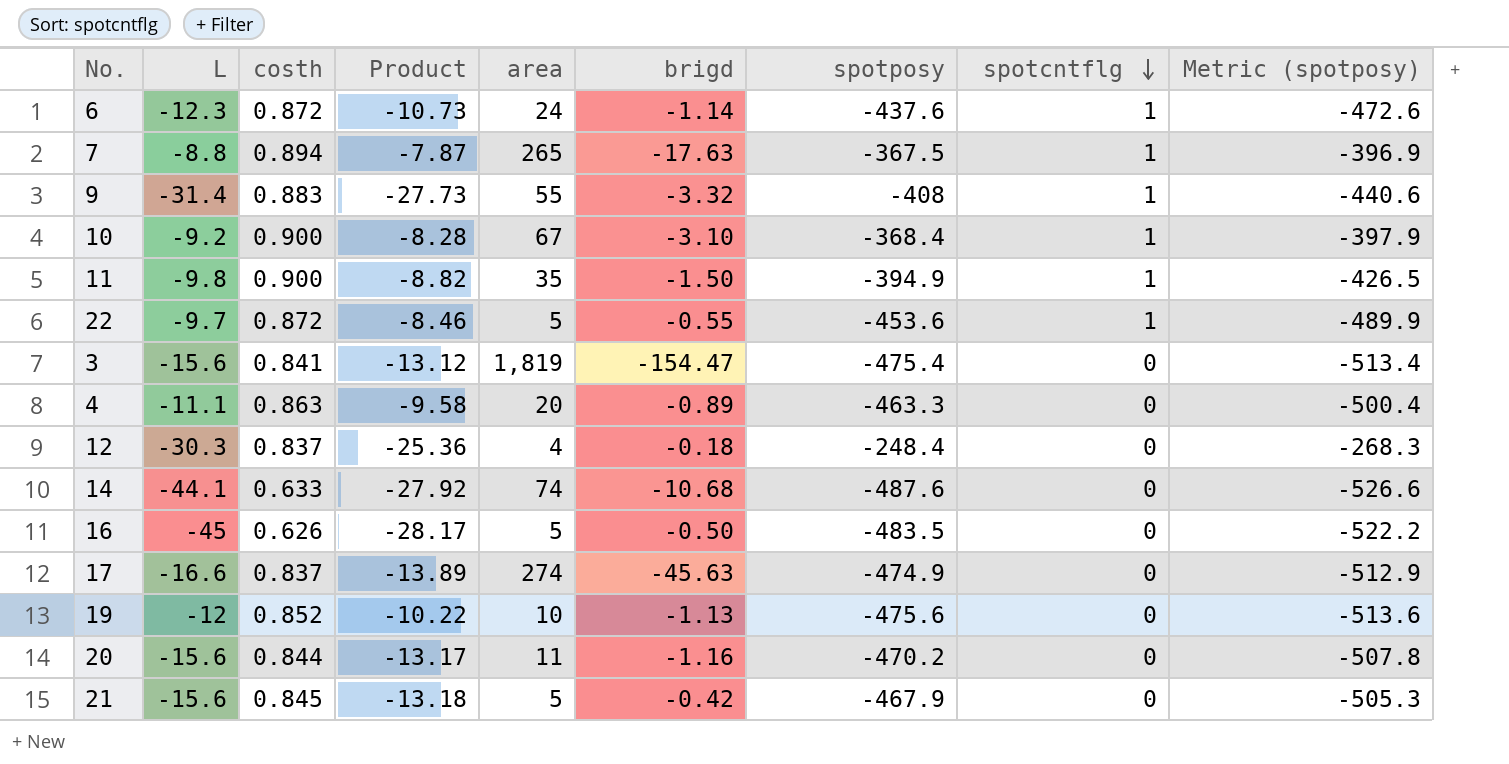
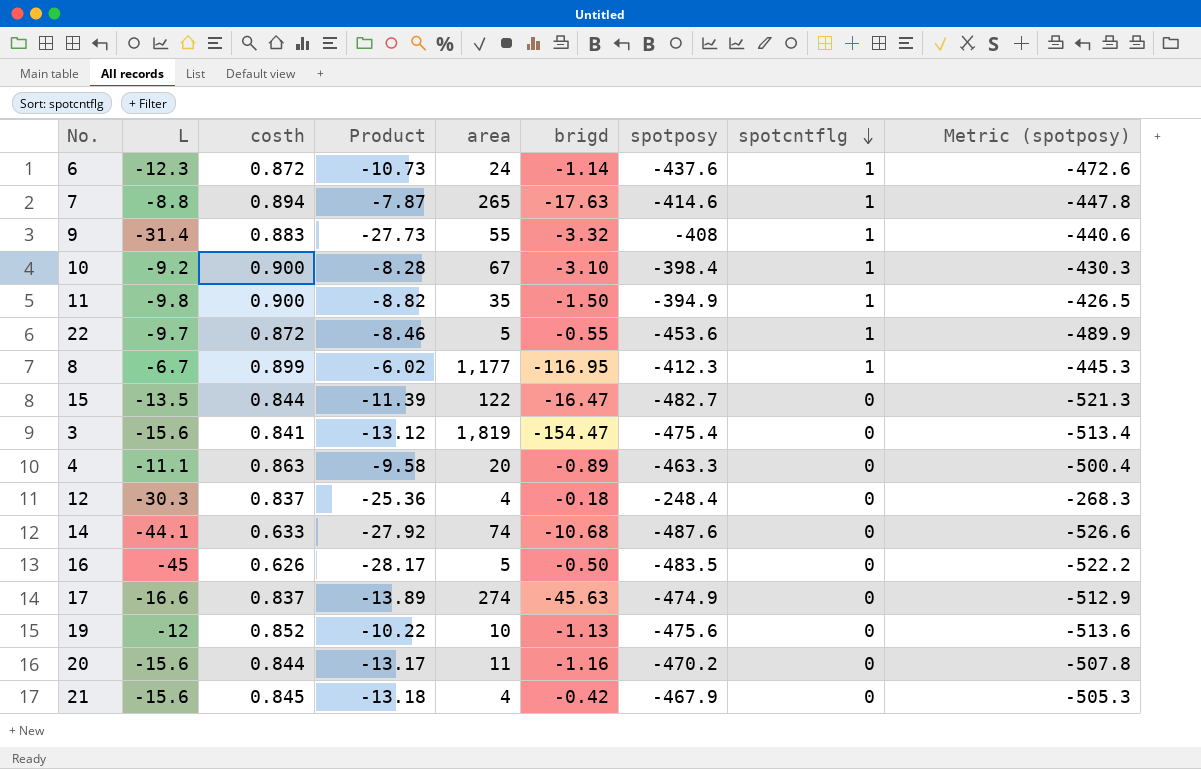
7 | spotposy: -367.5 -> -414.6
7 | Metric (spotposy): -396.9 -> -447.8
10 | spotposy: -368.4 -> -398.4
10 | Metric (spotposy): -397.9 -> -430.3
row 8: none -> -6.7 | 0.899 | -6.02 | 1,177 | -116.95 | -412.3 | 1 | -445.3
row 15: none -> -13.5 | 0.844 | -11.39 | 122 | -16.47 | -482.7 | 0 | -521.3
21 | area: 5 -> 4

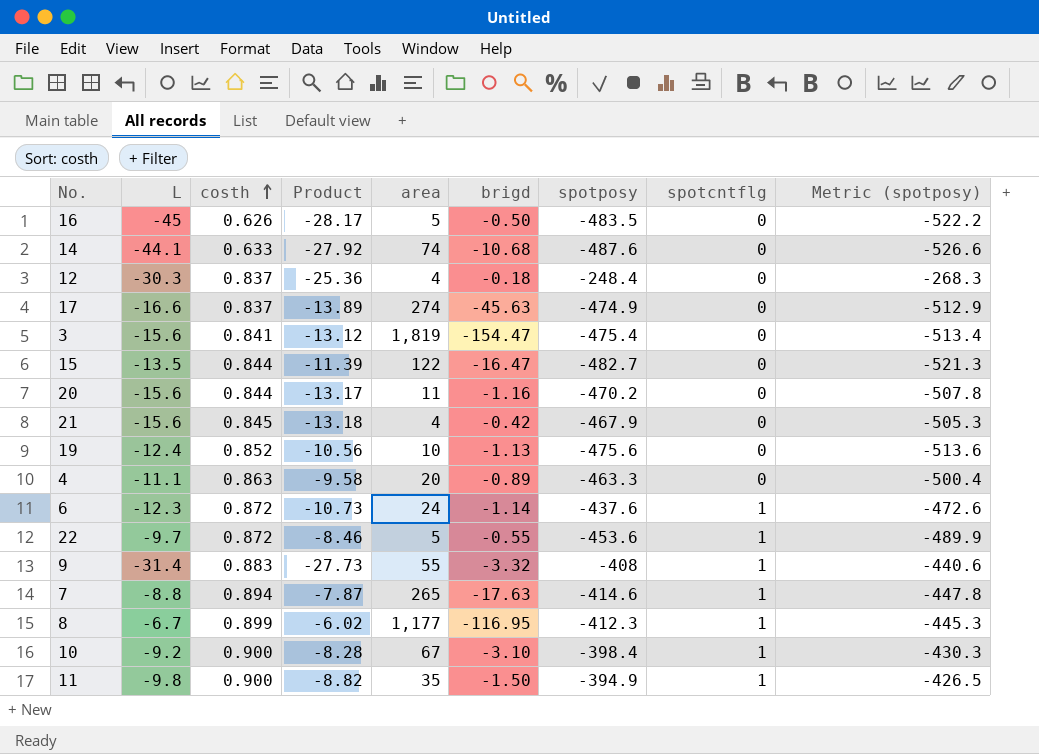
row order: spotcntflg descending -> costh ascending
19 | L: -12 -> -12.4
19 | Product: -10.22 -> -10.56

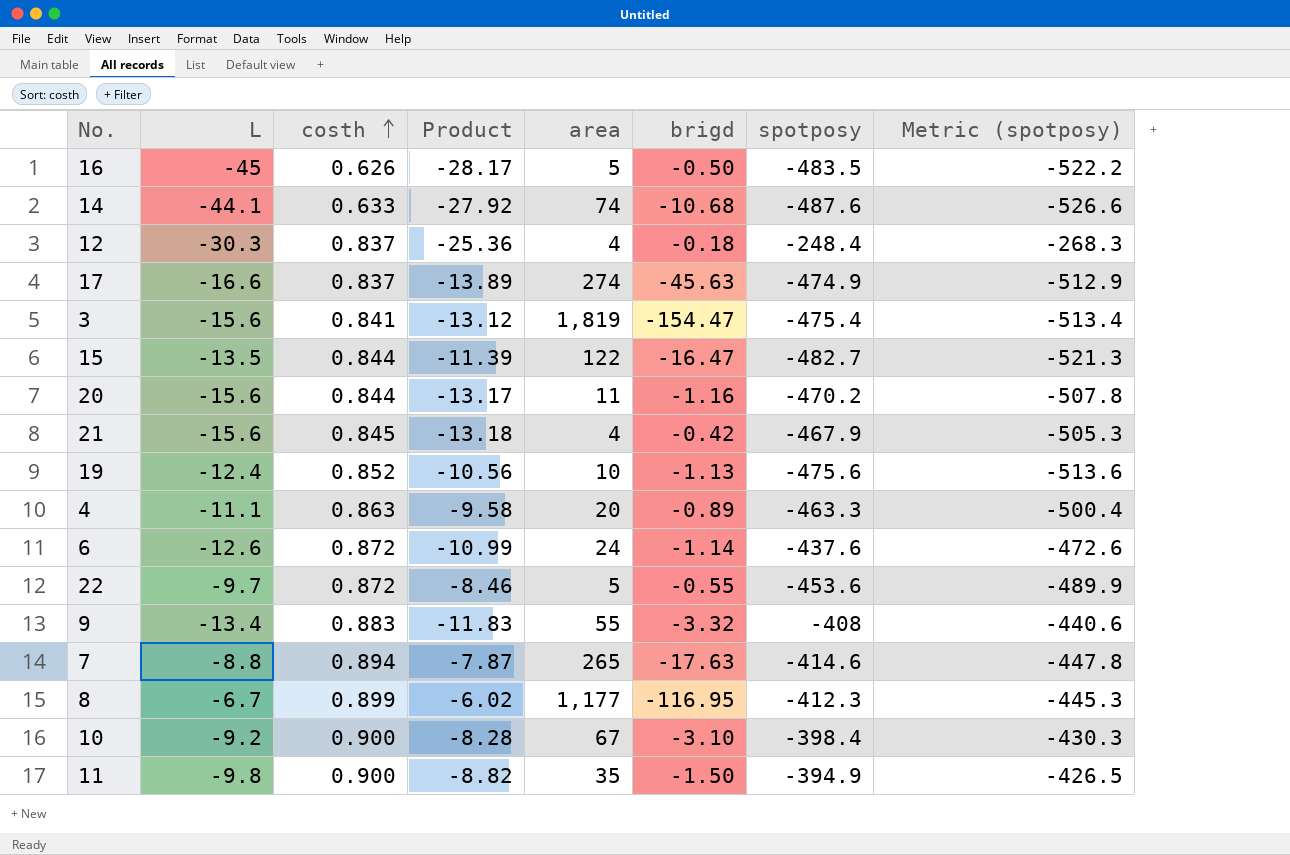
column spotcntflg | position: 8 -> none
6 | L: -12.3 -> -12.6
6 | Product: -10.73 -> -10.99
9 | L: -31.4 -> -13.4
9 | Product: -27.73 -> -11.83

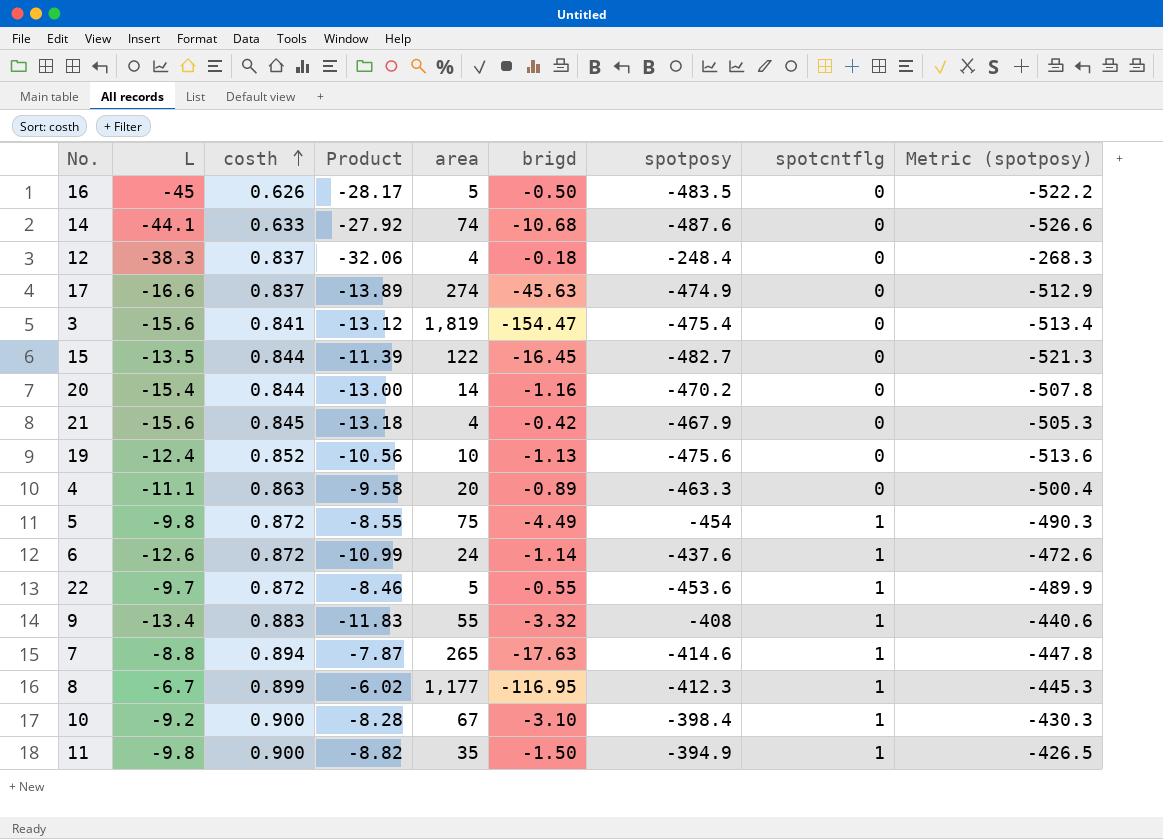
column spotcntflg | position: none -> 8
12 | L: -30.3 -> -38.3
12 | Product: -25.36 -> -32.06
15 | brigd: -16.47 -> -16.45
20 | L: -15.6 -> -15.4
20 | Product: -13.17 -> -13.00
20 | area: 11 -> 14
row 5: none -> -9.8 | 0.872 | -8.55 | 75 | -4.49 | -454 | 1 | -490.3

